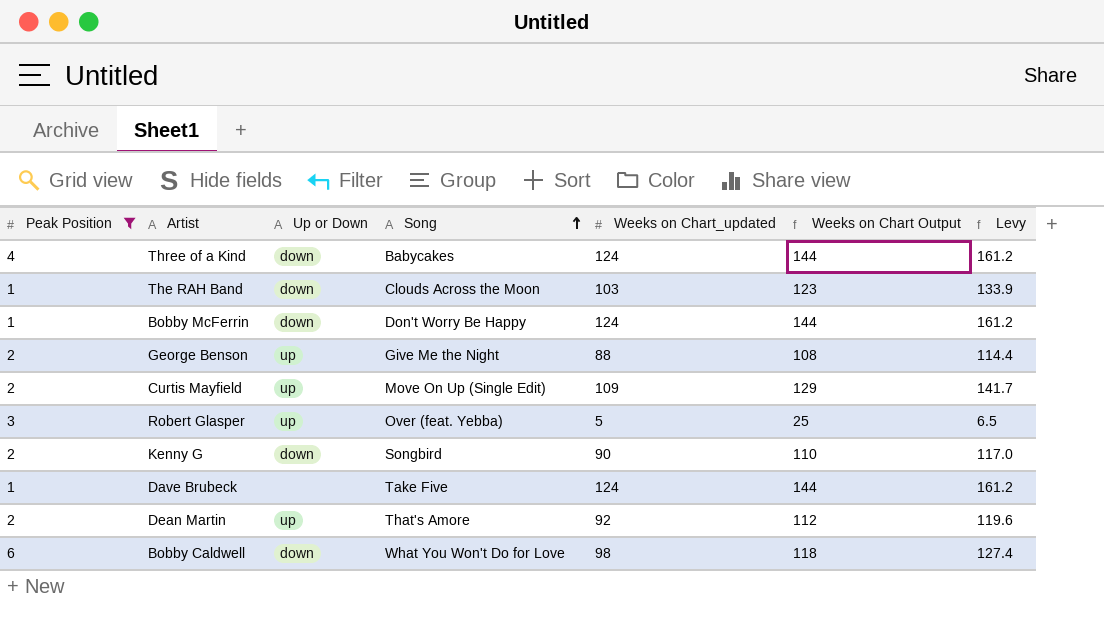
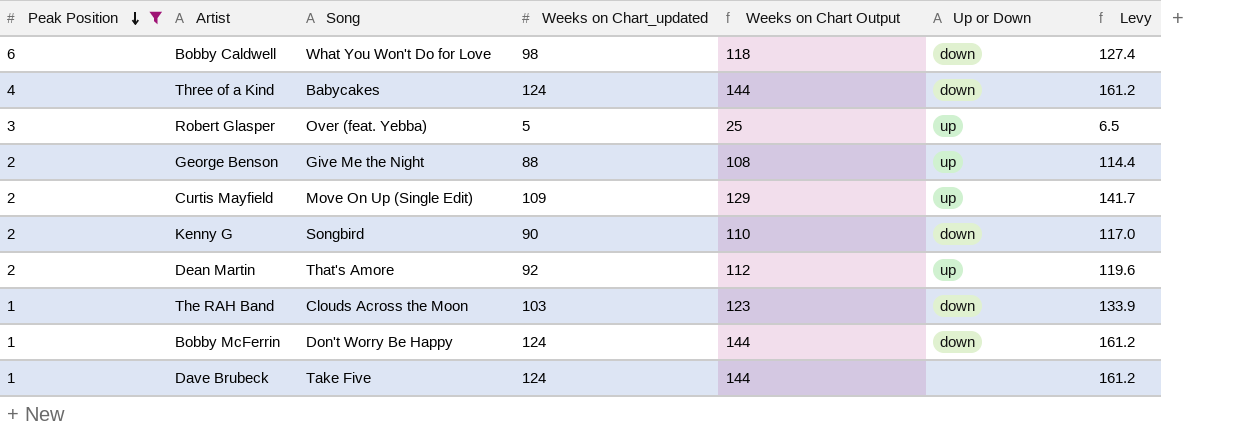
row order: Song ascending -> Peak Position descending
column Up or Down | position: 3 -> 6

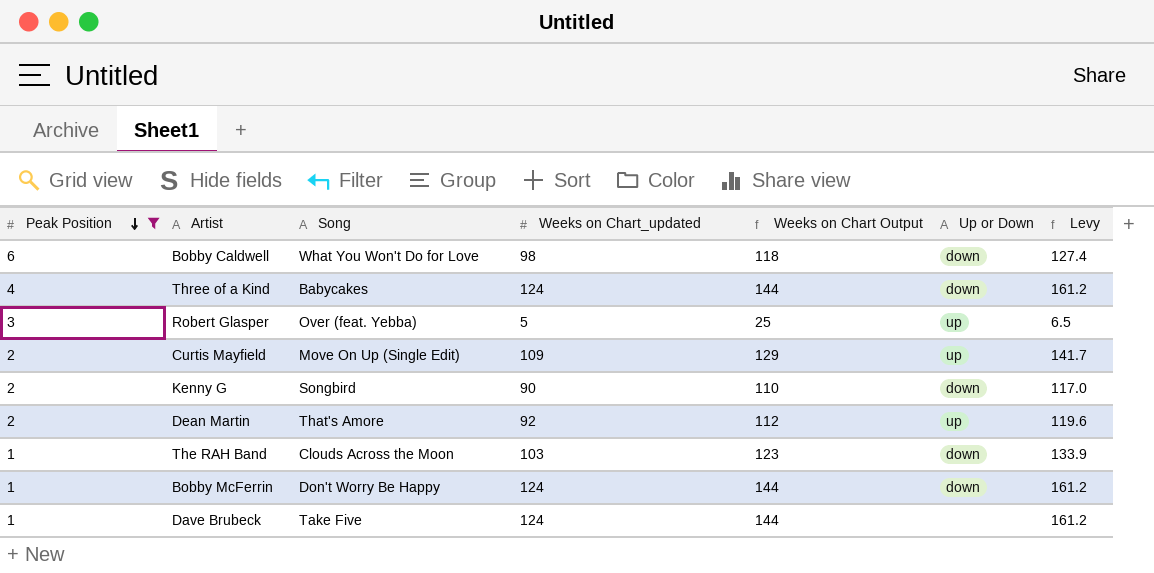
row George Benson: 2 | Give Me the Night | 88 | 108 | up | 114.4 -> none

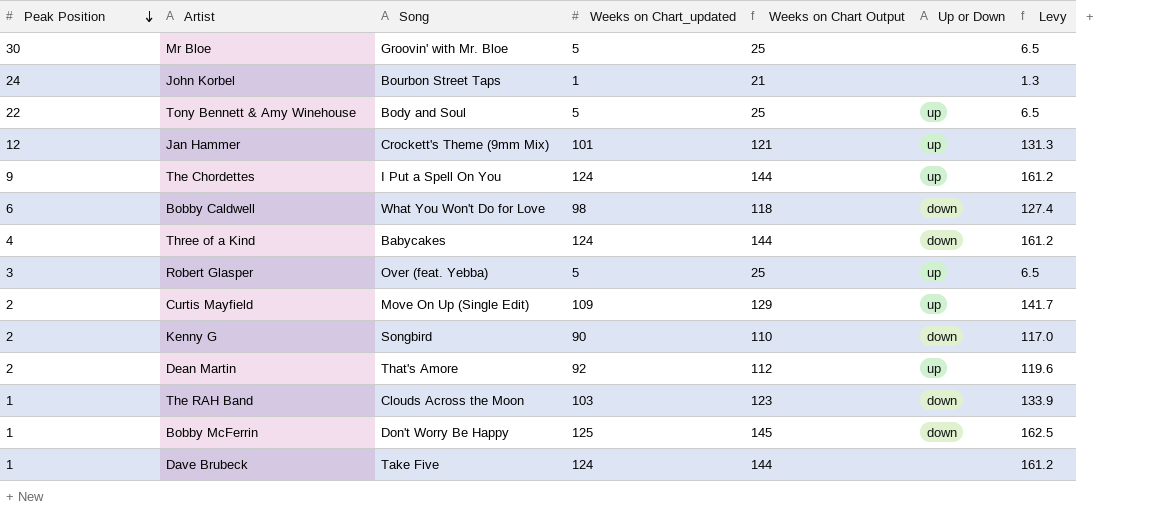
filter: Peak Position <= 6 -> none
Bobby McFerrin | Weeks on Chart_updated: 124 -> 125
Bobby McFerrin | Weeks on Chart Output: 144 -> 145
Bobby McFerrin | Levy: 161.2 -> 162.5

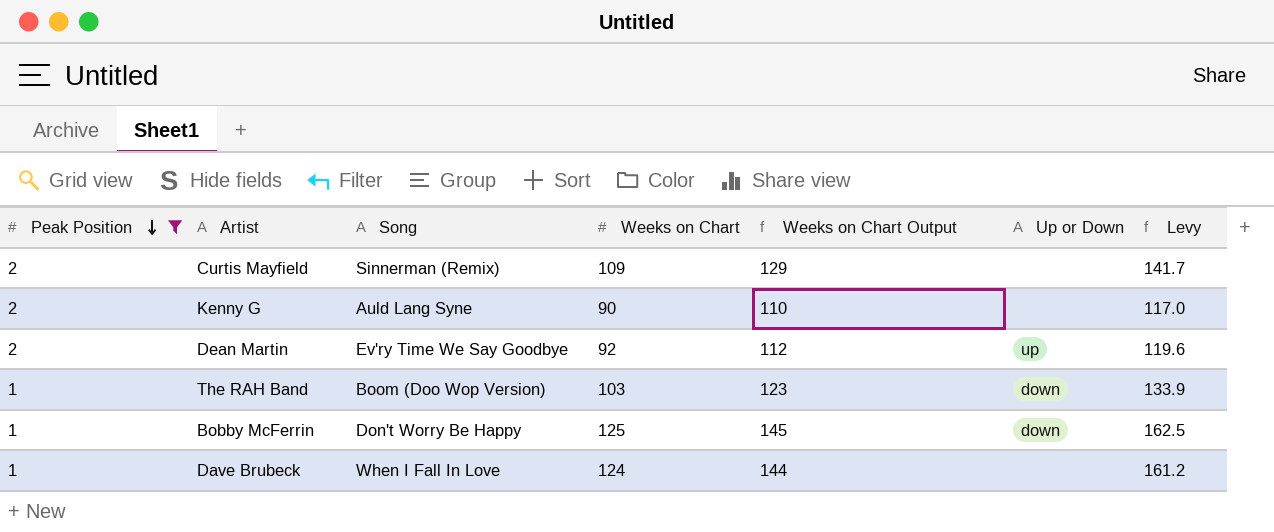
filter: none -> Peak Position <= 2
column name: Weeks on Chart_updated -> Weeks on Chart
Curtis Mayfield | Song: Move On Up (Single Edit) -> Sinnerman (Remix)
Curtis Mayfield | Up or Down: up -> none
Kenny G | Song: Songbird -> Auld Lang Syne
Kenny G | Up or Down: down -> none
Dean Martin | Song: That's Amore -> Ev'ry Time We Say Goodbye
The RAH Band | Song: Clouds Across the Moon -> Boom (Doo Wop Version)
Dave Brubeck | Song: Take Five -> When I Fall In Love

